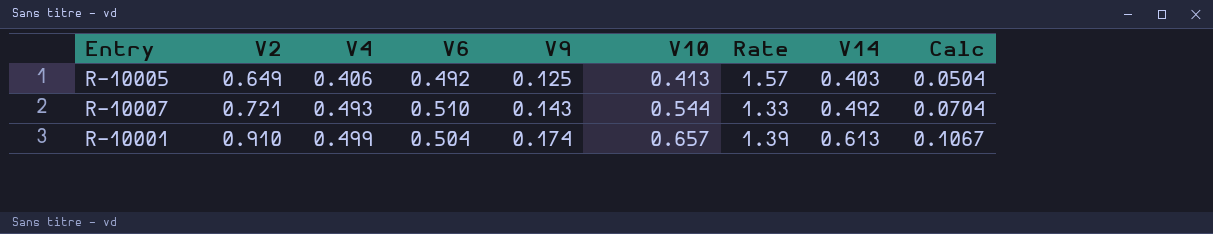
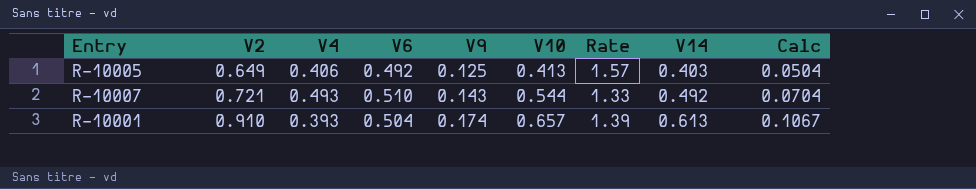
R-10001 | V4: 0.499 -> 0.393

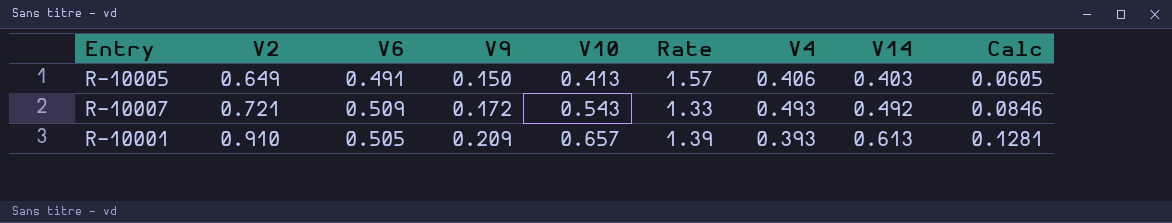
column V4 | position: 3 -> 7
R-10005 | V6: 0.492 -> 0.491
R-10005 | V9: 0.125 -> 0.150
R-10005 | Calc: 0.0504 -> 0.0605
R-10007 | V6: 0.510 -> 0.509
R-10007 | V9: 0.143 -> 0.172
R-10007 | V10: 0.544 -> 0.543
R-10007 | Calc: 0.0704 -> 0.0846
R-10001 | V6: 0.504 -> 0.505
R-10001 | V9: 0.174 -> 0.209
R-10001 | Calc: 0.1067 -> 0.1281

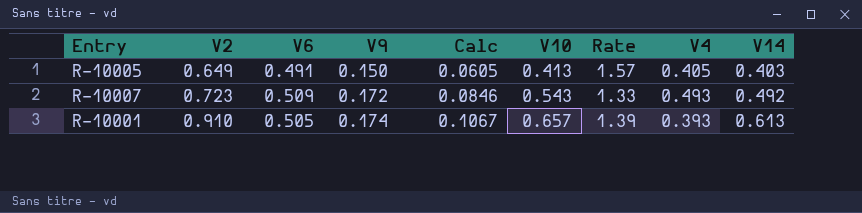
column Calc | position: 9 -> 5
R-10005 | V4: 0.406 -> 0.405
R-10007 | V2: 0.721 -> 0.723
R-10001 | V9: 0.209 -> 0.174
R-10001 | Calc: 0.1281 -> 0.1067

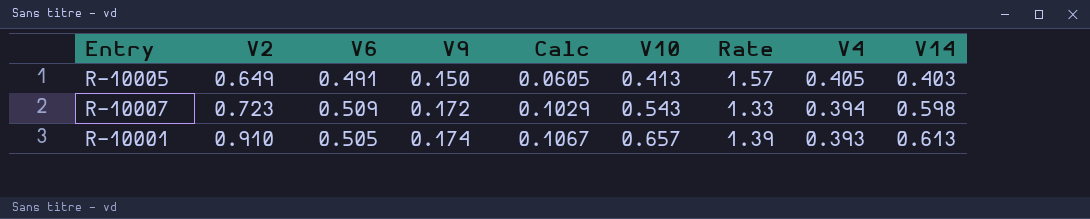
R-10007 | Calc: 0.0846 -> 0.1029
R-10007 | V4: 0.493 -> 0.394
R-10007 | V14: 0.492 -> 0.598

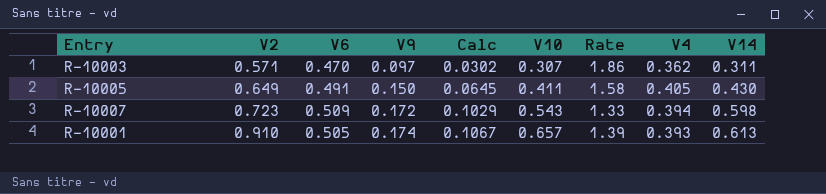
row R-10003: none -> 0.571 | 0.470 | 0.097 | 0.0302 | 0.307 | 1.86 | 0.362 | 0.311
R-10005 | Calc: 0.0605 -> 0.0645
R-10005 | V10: 0.413 -> 0.411
R-10005 | Rate: 1.57 -> 1.58
R-10005 | V14: 0.403 -> 0.430

